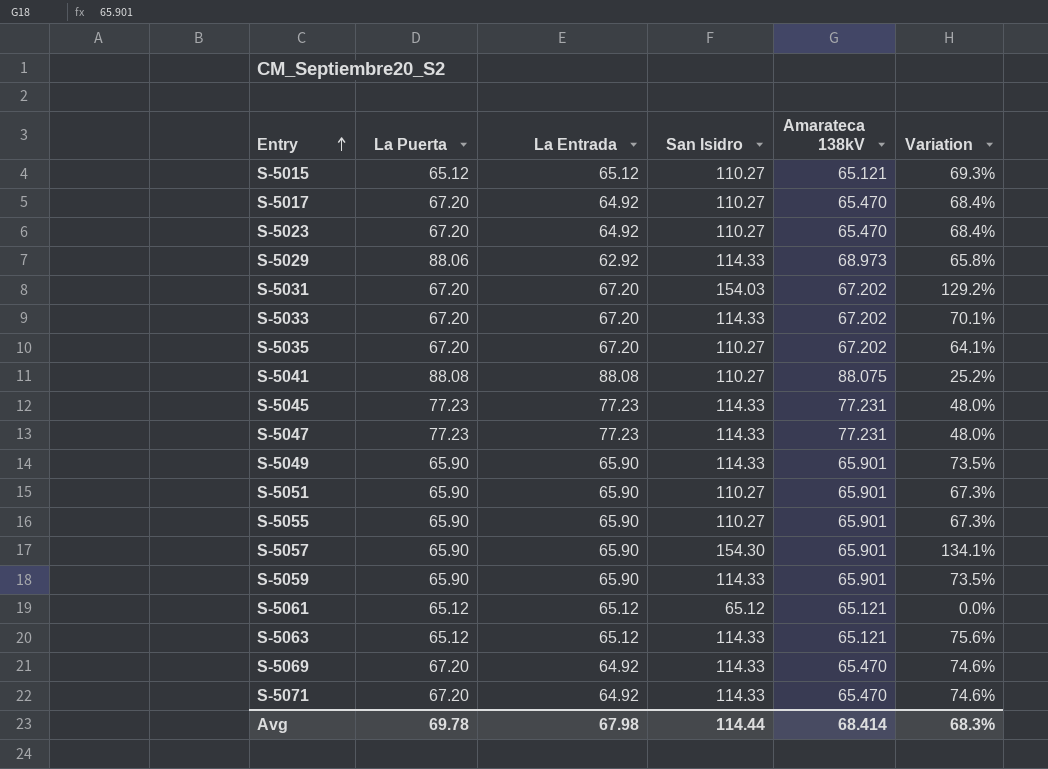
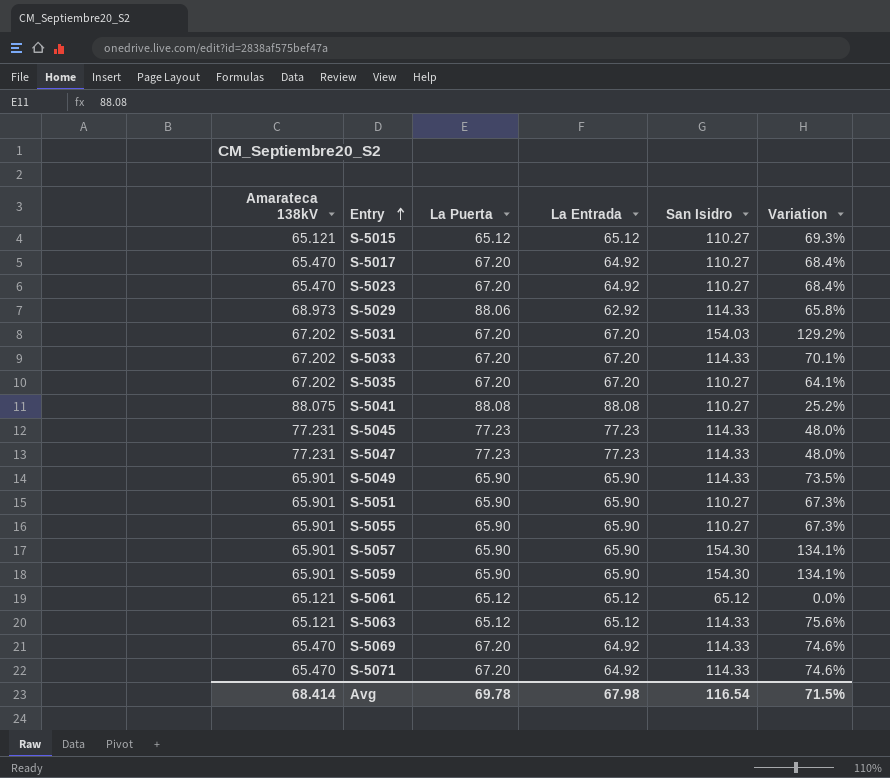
column Amarateca 138kV | position: 5 -> 1
S-5059 | San Isidro: 114.33 -> 154.30
S-5059 | Variation: 73.5% -> 134.1%
Avg | San Isidro: 114.44 -> 116.54
Avg | Variation: 68.3% -> 71.5%

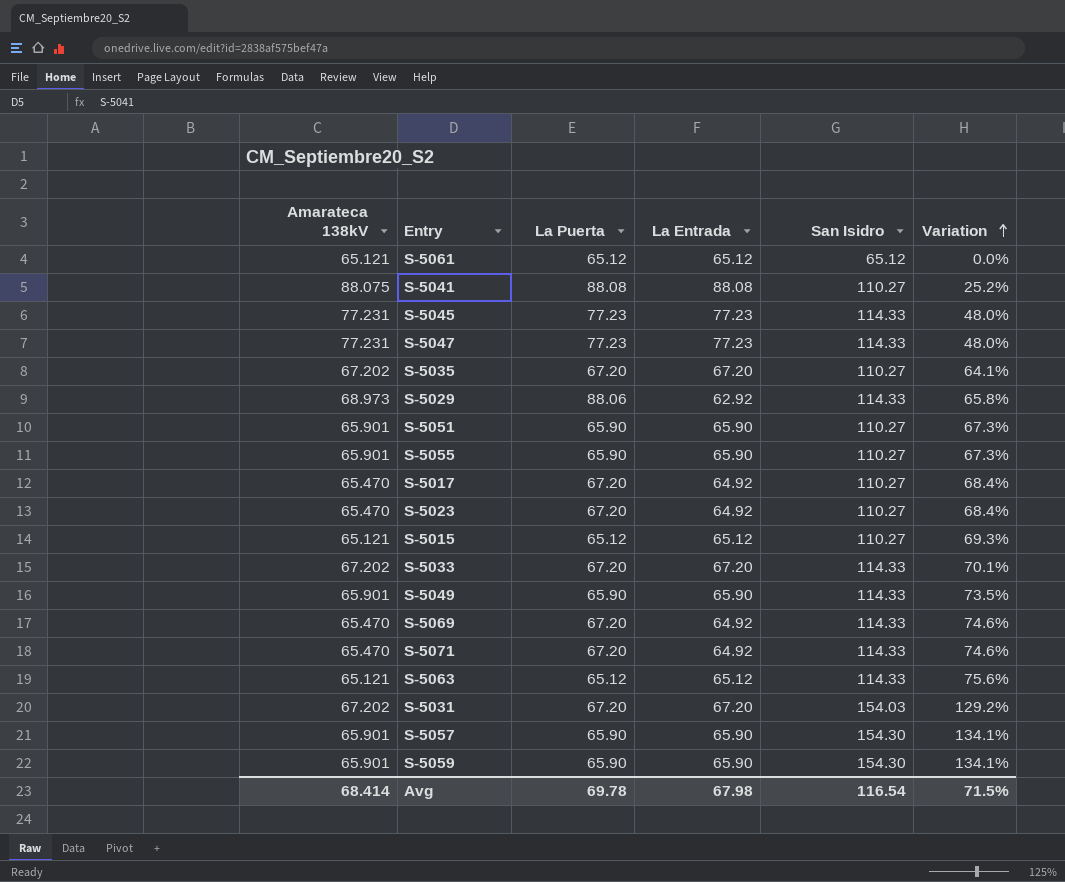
row order: Entry ascending -> Variation ascending

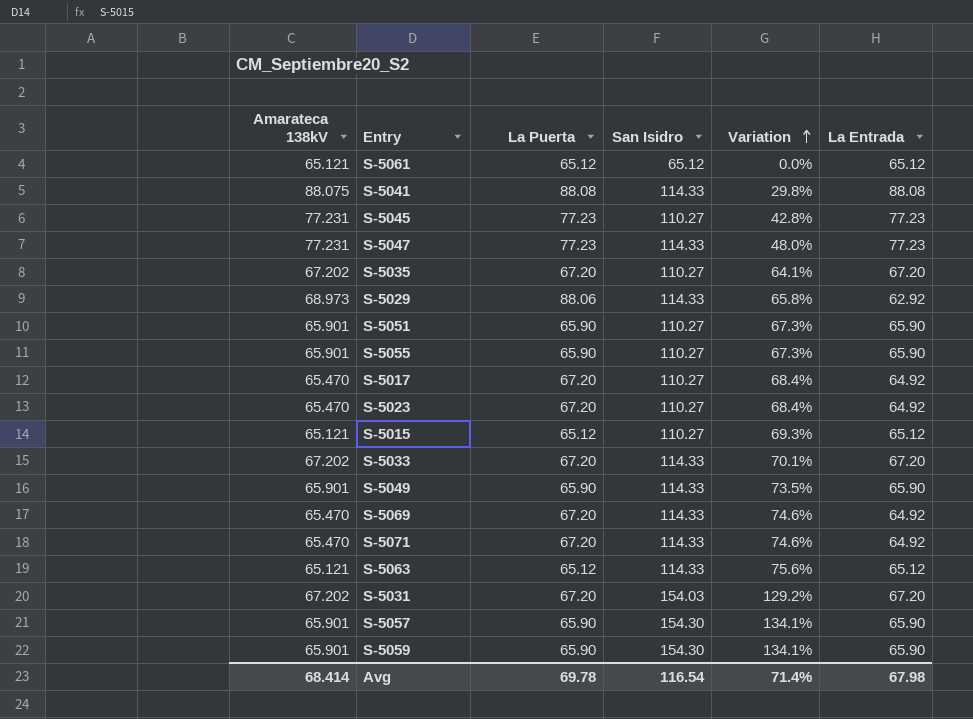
column La Entrada | position: 4 -> 6
S-5041 | San Isidro: 110.27 -> 114.33
S-5041 | Variation: 25.2% -> 29.8%
S-5045 | San Isidro: 114.33 -> 110.27
S-5045 | Variation: 48.0% -> 42.8%
Avg | Variation: 71.5% -> 71.4%

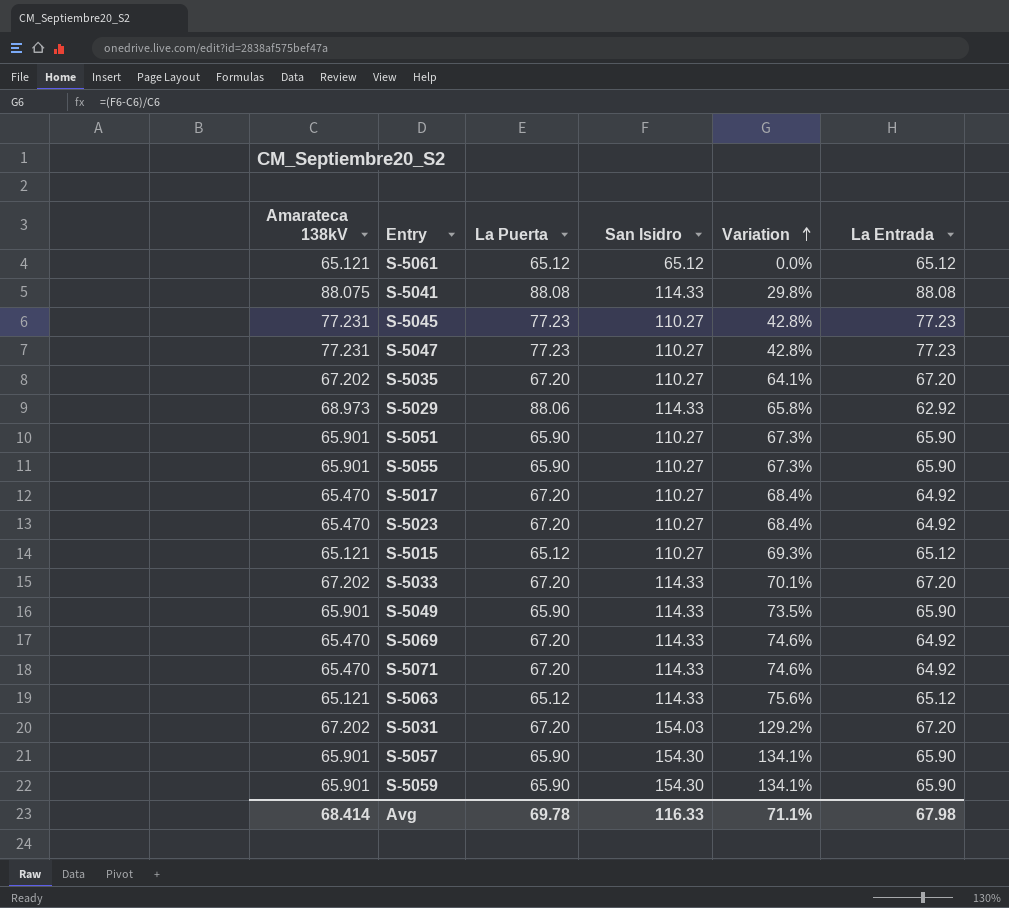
S-5047 | San Isidro: 114.33 -> 110.27
S-5047 | Variation: 48.0% -> 42.8%
Avg | San Isidro: 116.54 -> 116.33
Avg | Variation: 71.4% -> 71.1%

